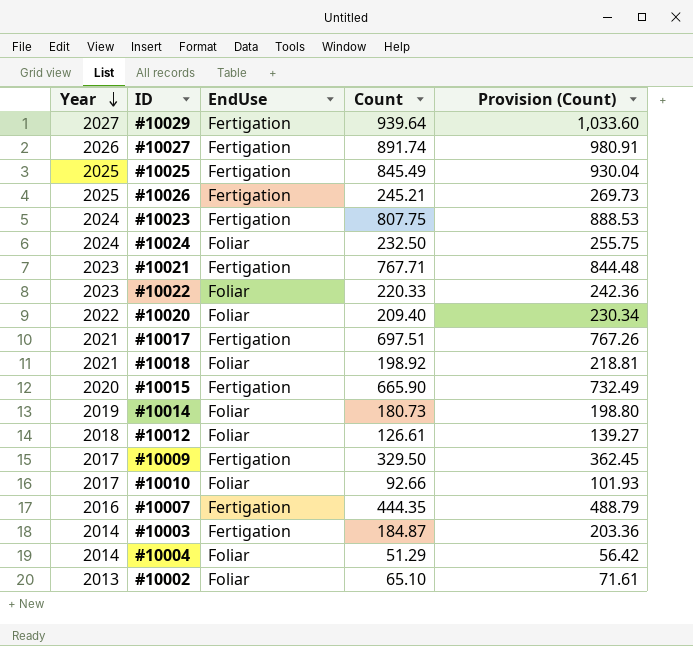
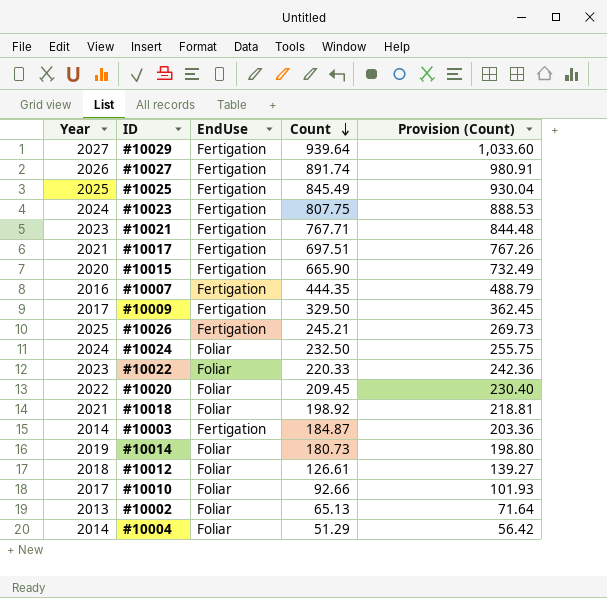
row order: Year descending -> Count descending
#10020 | Count: 209.40 -> 209.45
#10020 | Provision (Count): 230.34 -> 230.40
#10002 | Count: 65.10 -> 65.13
#10002 | Provision (Count): 71.61 -> 71.64

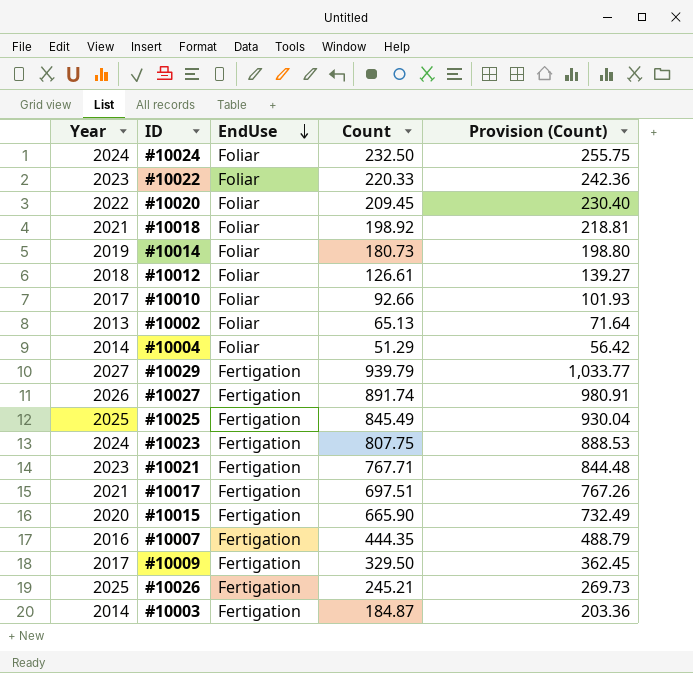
row order: Count descending -> EndUse descending
#10029 | Count: 939.64 -> 939.79
#10029 | Provision (Count): 1,033.60 -> 1,033.77

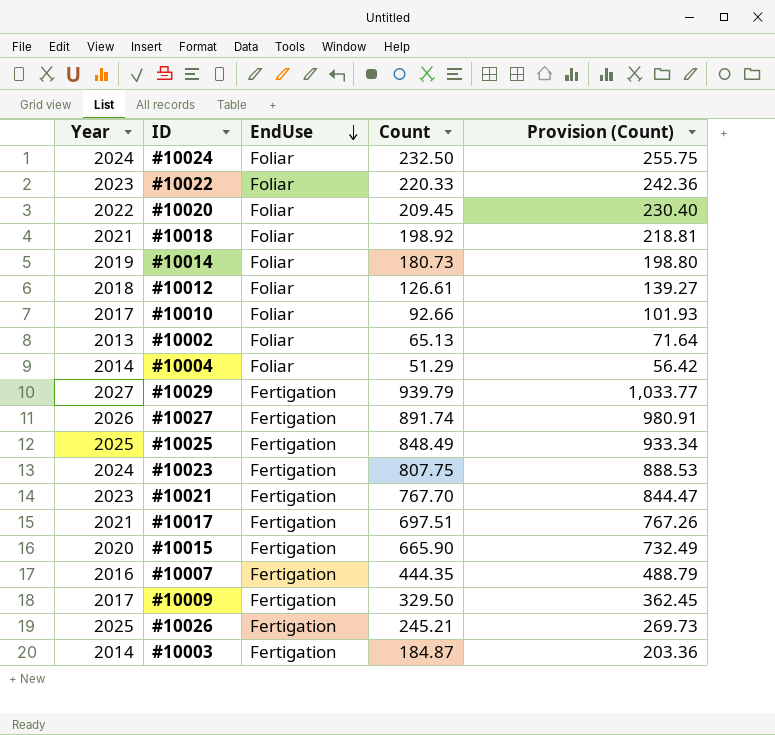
#10025 | Count: 845.49 -> 848.49
#10025 | Provision (Count): 930.04 -> 933.34
#10021 | Count: 767.71 -> 767.70
#10021 | Provision (Count): 844.48 -> 844.47

